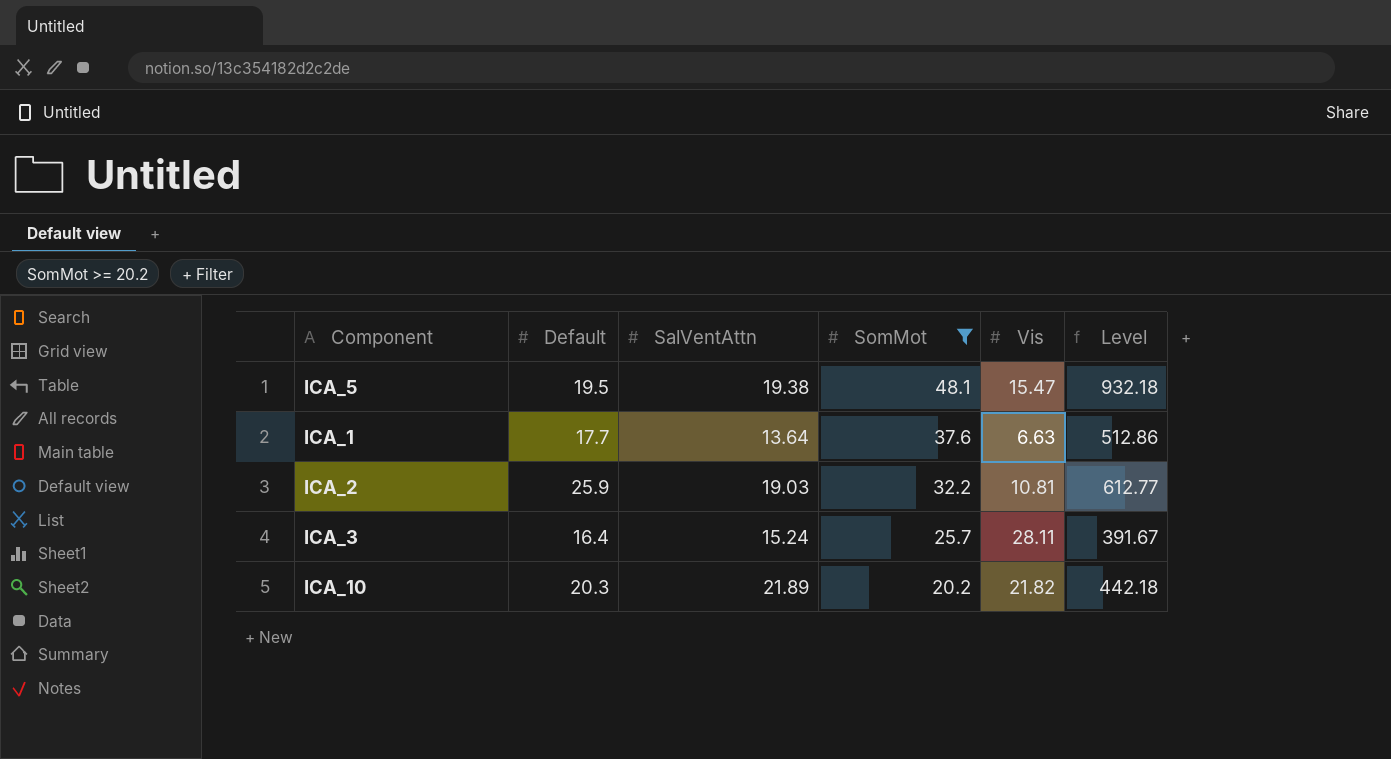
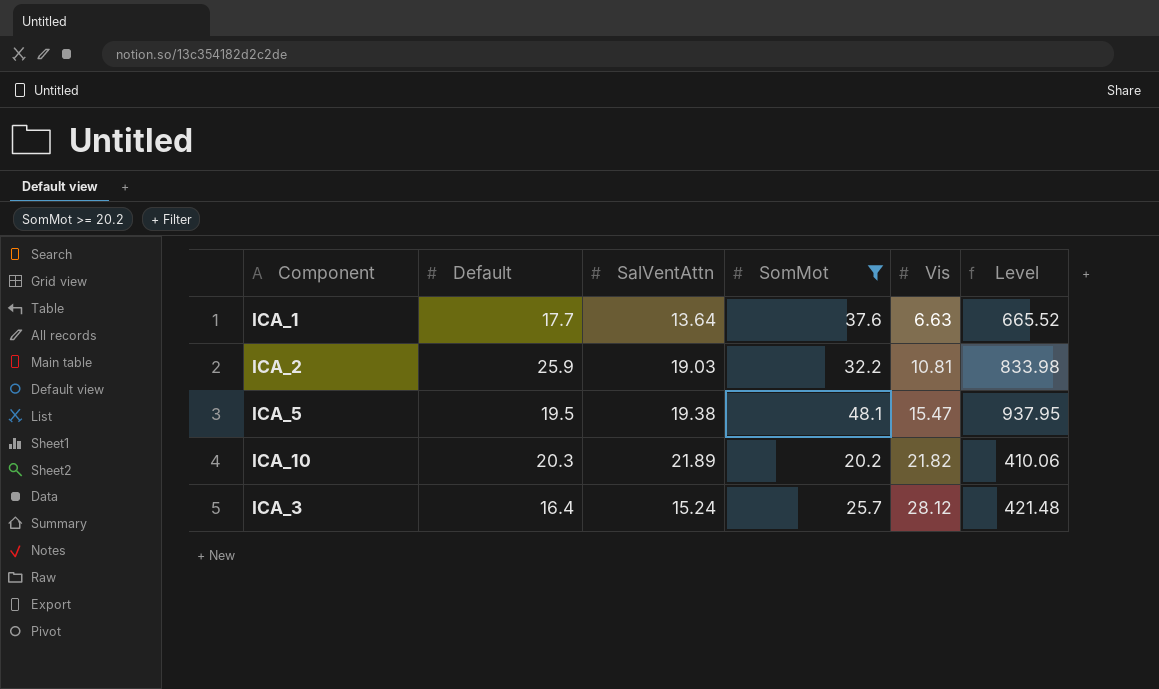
row order: SomMot descending -> Vis ascending
column Level | formula: [SalVentAttn] * [SomMot] -> [Default] * [SomMot]
ICA_3 | Vis: 28.11 -> 28.12

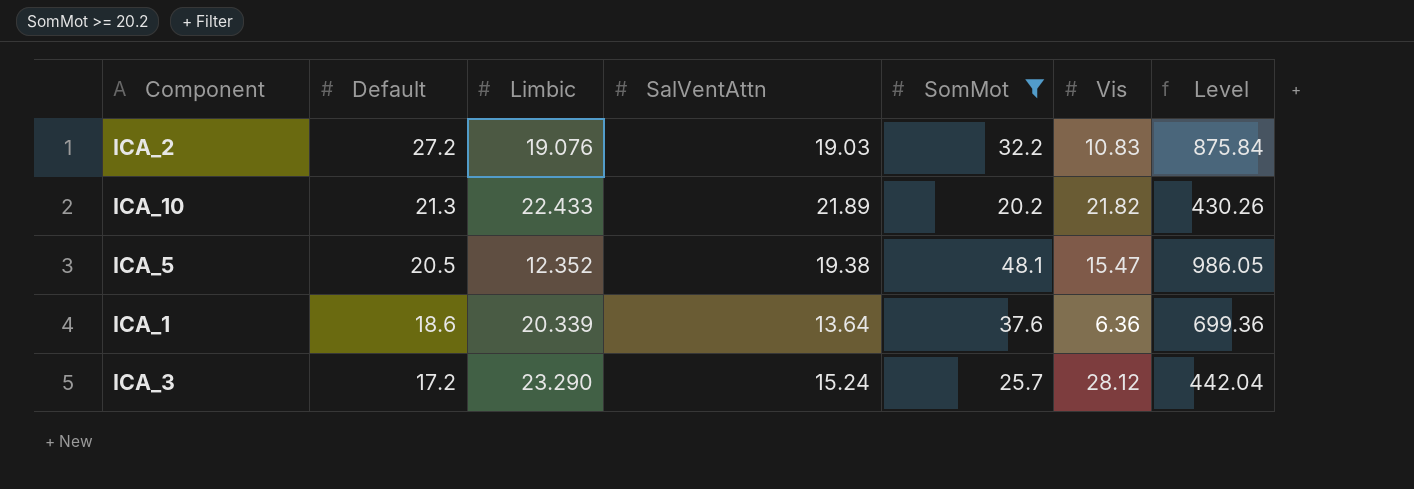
row order: Vis ascending -> Default descending
column Limbic | position: none -> 3
ICA_2 | Default: 25.9 -> 27.2
ICA_2 | Vis: 10.81 -> 10.83
ICA_2 | Level: 833.98 -> 875.84
ICA_10 | Default: 20.3 -> 21.3
ICA_10 | Level: 410.06 -> 430.26
ICA_5 | Default: 19.5 -> 20.5
ICA_5 | Level: 937.95 -> 986.05
ICA_1 | Default: 17.7 -> 18.6
ICA_1 | Vis: 6.63 -> 6.36
ICA_1 | Level: 665.52 -> 699.36
ICA_3 | Default: 16.4 -> 17.2
ICA_3 | Level: 421.48 -> 442.04

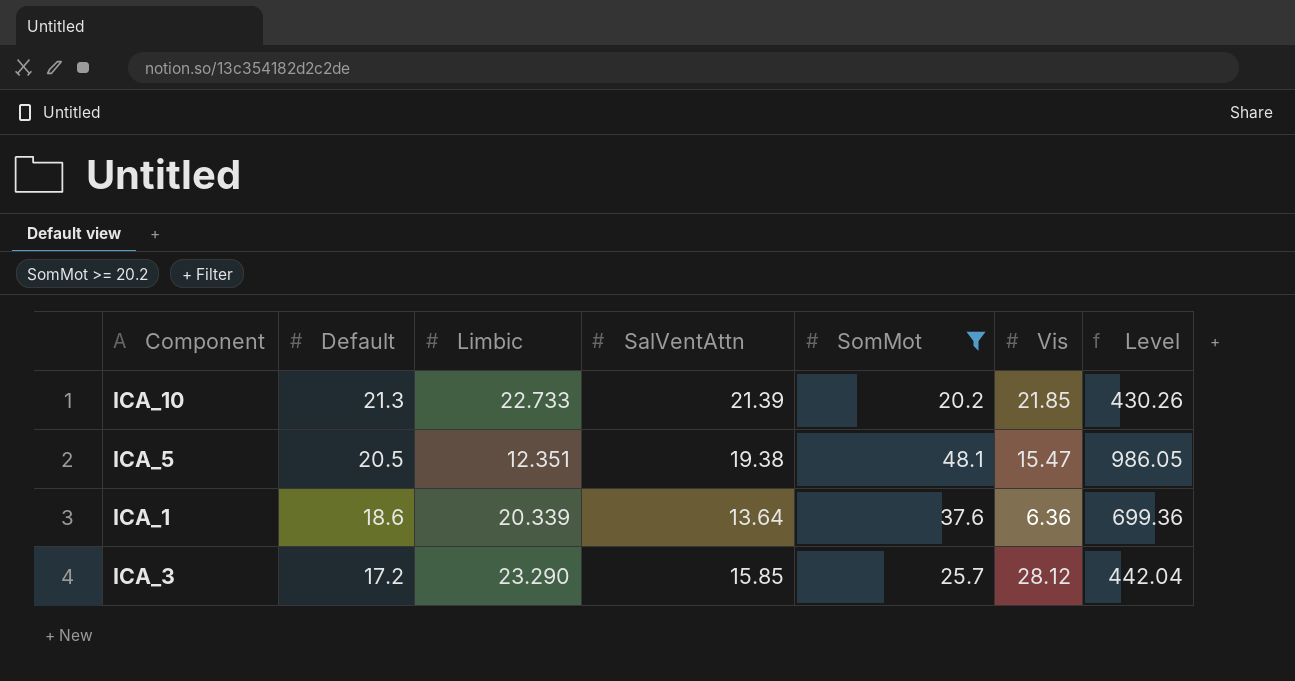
row ICA_2: 27.2 | 19.076 | 19.03 | 32.2 | 10.83 | 875.84 -> none
ICA_10 | Limbic: 22.433 -> 22.733
ICA_10 | SalVentAttn: 21.89 -> 21.39
ICA_10 | Vis: 21.82 -> 21.85
ICA_5 | Limbic: 12.352 -> 12.351
ICA_3 | SalVentAttn: 15.24 -> 15.85

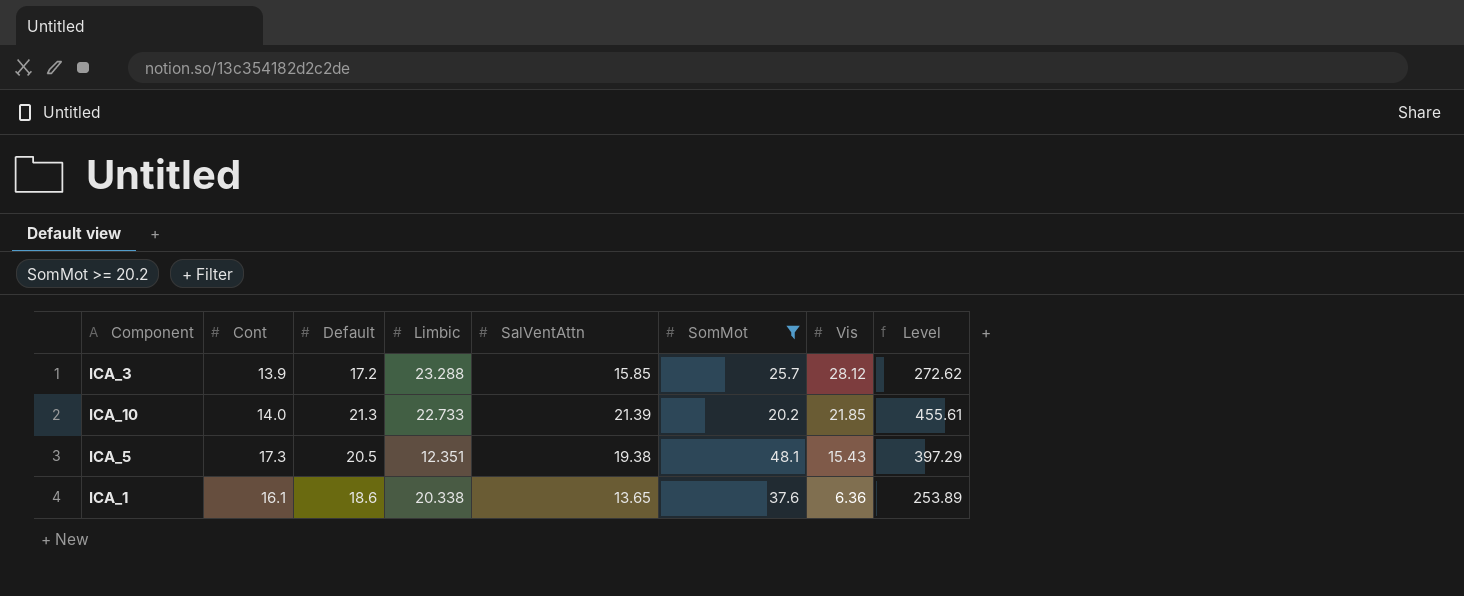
row order: Default descending -> Vis descending
column Cont | position: none -> 2
column Level | formula: [Default] * [SomMot] -> [Default] * [SalVentAttn]
ICA_3 | Limbic: 23.290 -> 23.288
ICA_5 | Vis: 15.47 -> 15.43
ICA_1 | Limbic: 20.339 -> 20.338
ICA_1 | SalVentAttn: 13.64 -> 13.65

